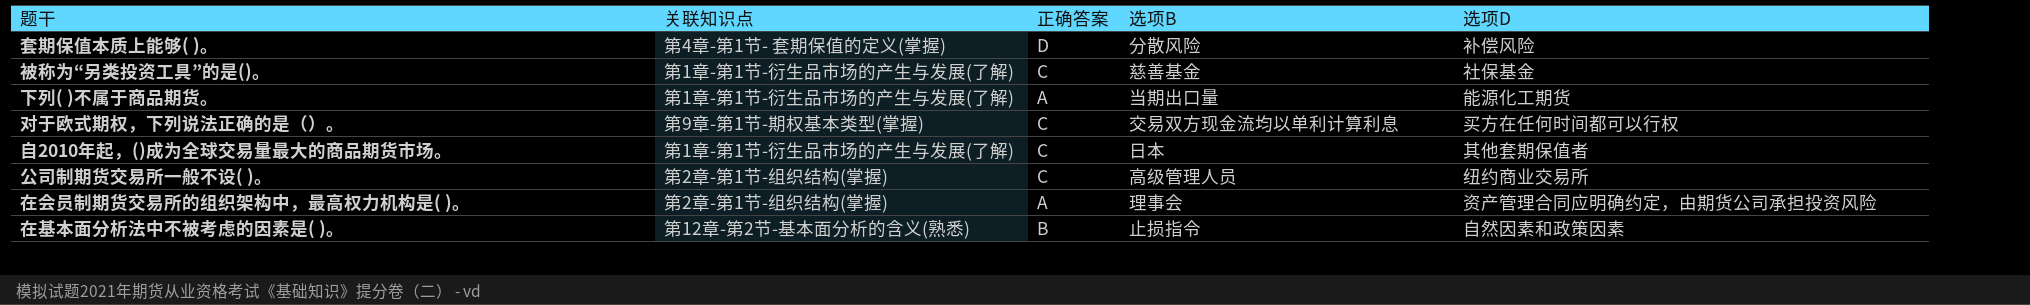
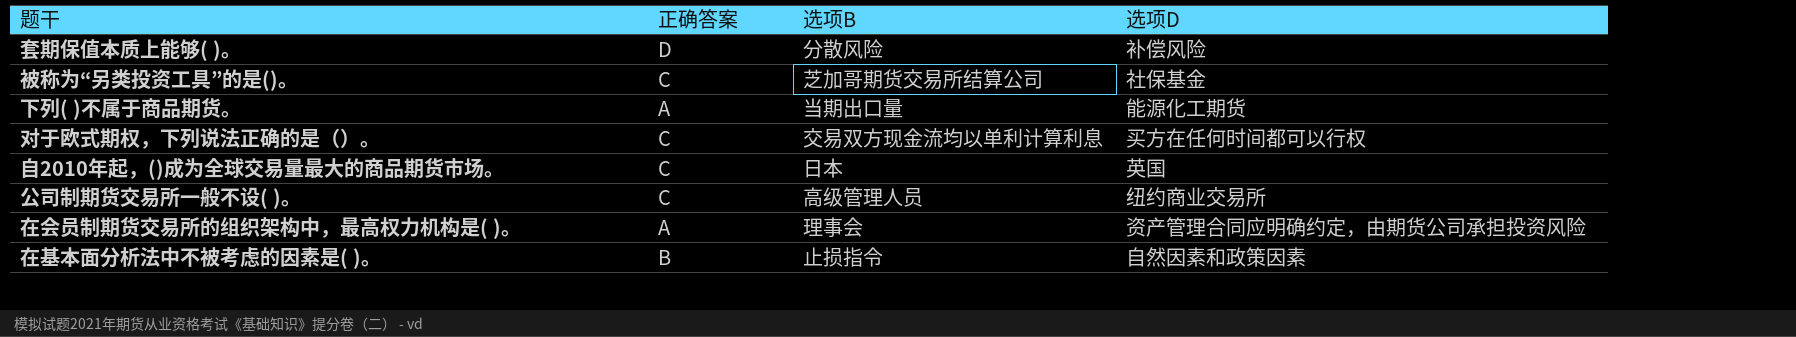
column 关联知识点 | position: 2 -> none
被称为“另类投资工具”的是()。 | 选项B: 慈善基金 -> 芝加哥期货交易所结算公司
自2010年起，()成为全球交易量最大的商品期货市场。 | 选项D: 其他套期保值者 -> 英国

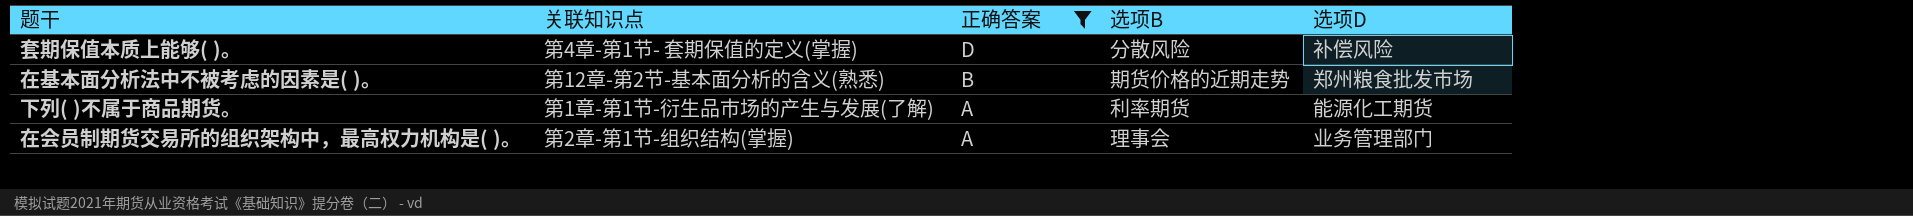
filter: none -> 正确答案 != C
row order: none -> 正确答案 descending
column 关联知识点 | position: none -> 2
在基本面分析法中不被考虑的因素是( )。 | 选项B: 止损指令 -> 期货价格的近期走势
在基本面分析法中不被考虑的因素是( )。 | 选项D: 自然因素和政策因素 -> 郑州粮食批发市场
下列( )不属于商品期货。 | 选项B: 当期出口量 -> 利率期货
在会员制期货交易所的组织架构中，最高权力机构是( )。 | 选项D: 资产管理合同应明确约定，由期货公司承担投资风险 -> 业务管理部门

